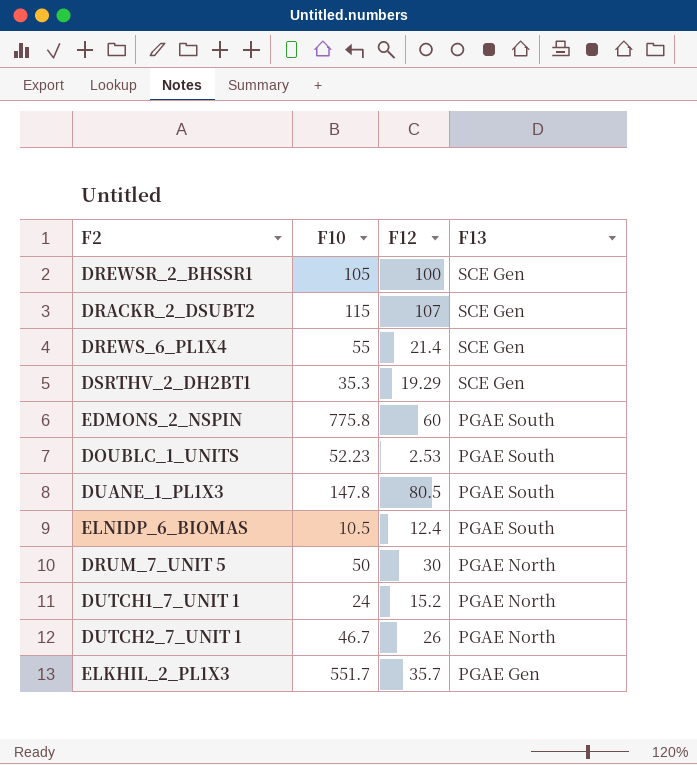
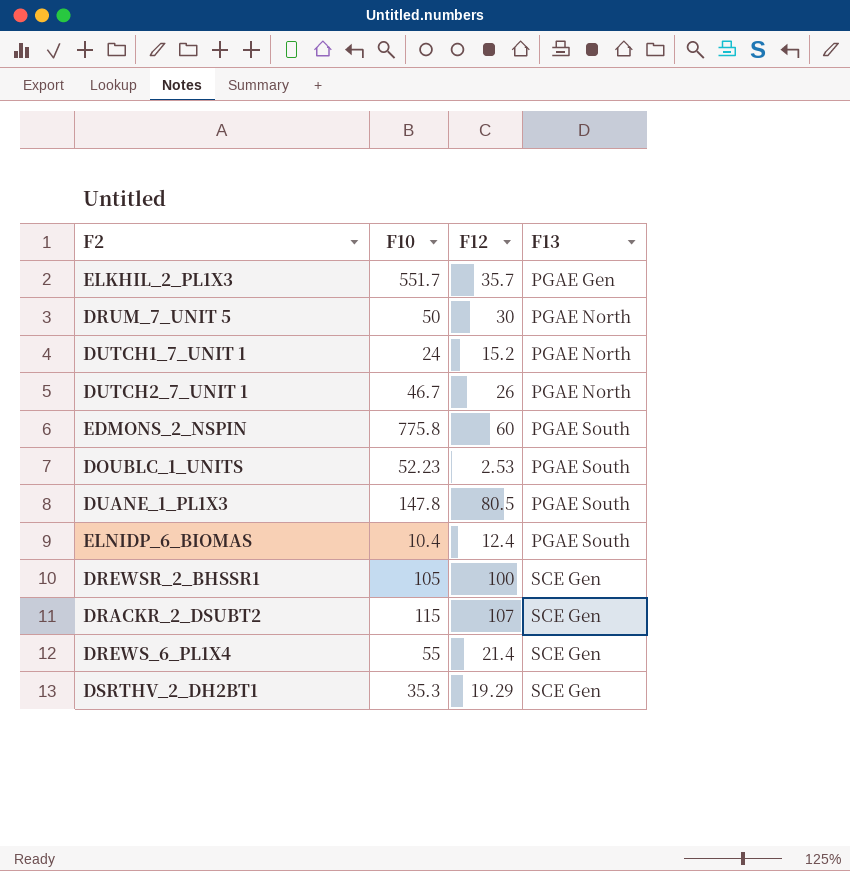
row order: F13 descending -> F13 ascending
ELNIDP_6_BIOMAS | F10: 10.5 -> 10.4

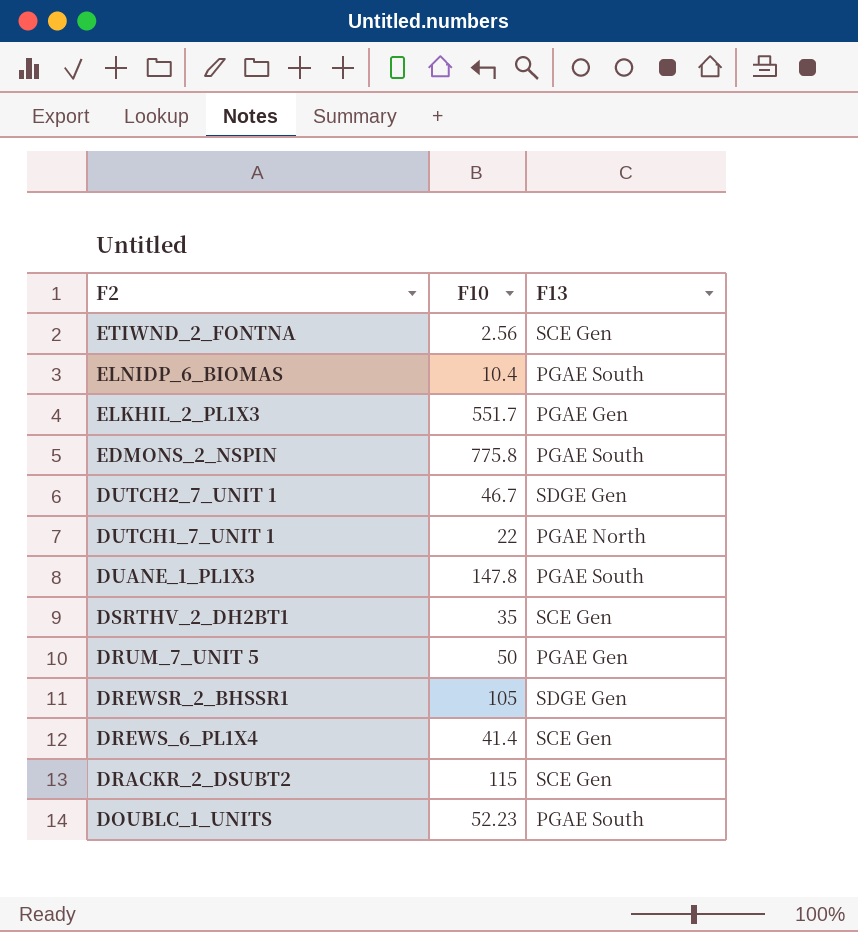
row order: F13 ascending -> F2 descending
column F12 | position: 3 -> none
row ETIWND_2_FONTNA: none -> 2.56 | SCE Gen
DUTCH2_7_UNIT 1 | F13: PGAE North -> SDGE Gen
DUTCH1_7_UNIT 1 | F10: 24 -> 22
DSRTHV_2_DH2BT1 | F10: 35.3 -> 35
DRUM_7_UNIT 5 | F13: PGAE North -> PGAE Gen
DREWSR_2_BHSSR1 | F13: SCE Gen -> SDGE Gen
DREWS_6_PL1X4 | F10: 55 -> 41.4

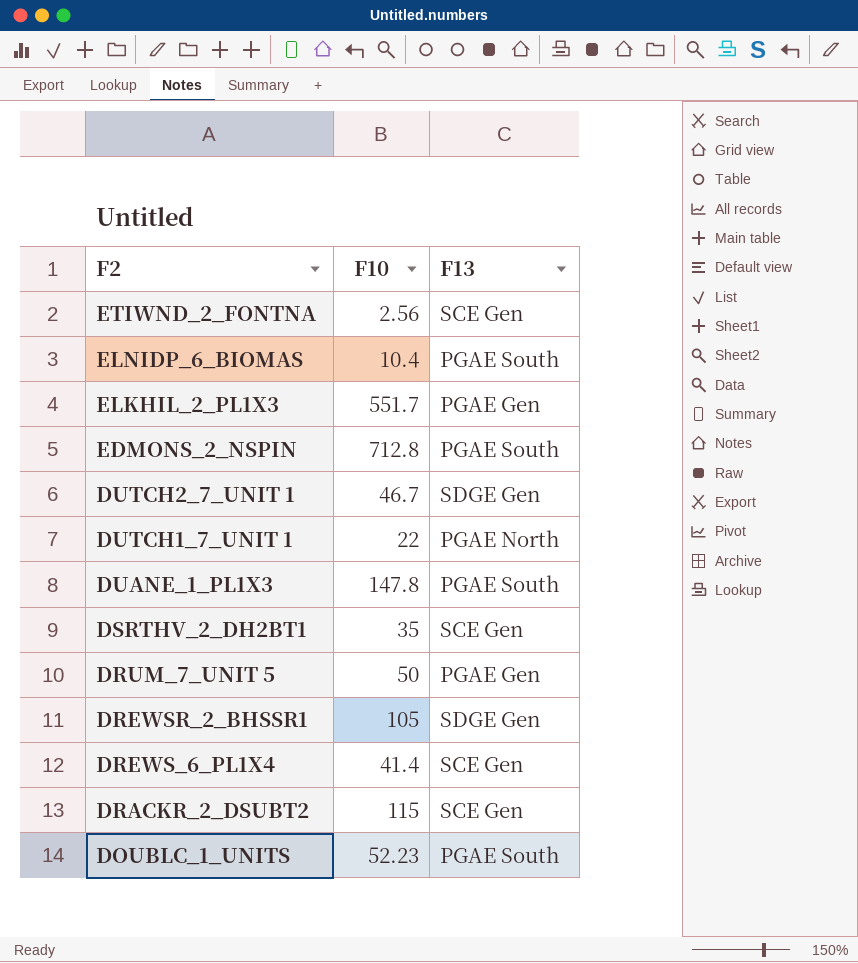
EDMONS_2_NSPIN | F10: 775.8 -> 712.8

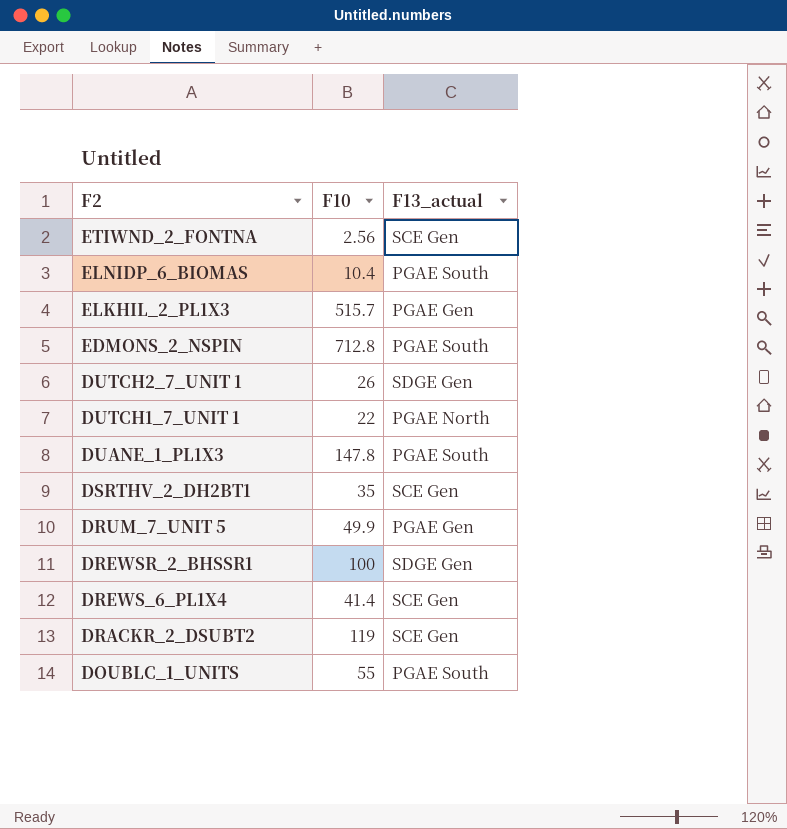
column name: F13 -> F13_actual
ELKHIL_2_PL1X3 | F10: 551.7 -> 515.7
DUTCH2_7_UNIT 1 | F10: 46.7 -> 26
DRUM_7_UNIT 5 | F10: 50 -> 49.9
DREWSR_2_BHSSR1 | F10: 105 -> 100
DRACKR_2_DSUBT2 | F10: 115 -> 119
DOUBLC_1_UNITS | F10: 52.23 -> 55

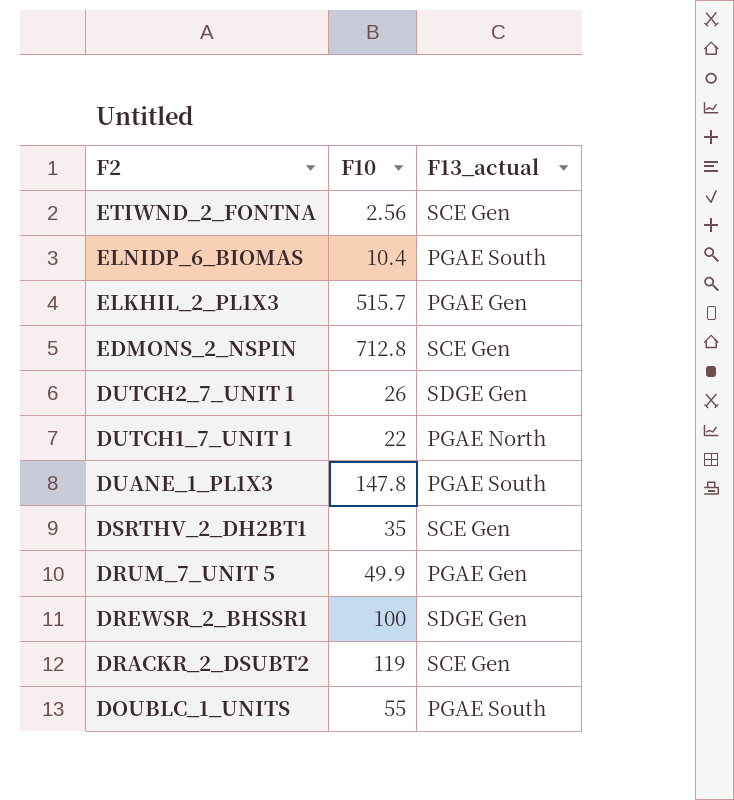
row DREWS_6_PL1X4: 41.4 | SCE Gen -> none
EDMONS_2_NSPIN | F13_actual: PGAE South -> SCE Gen

